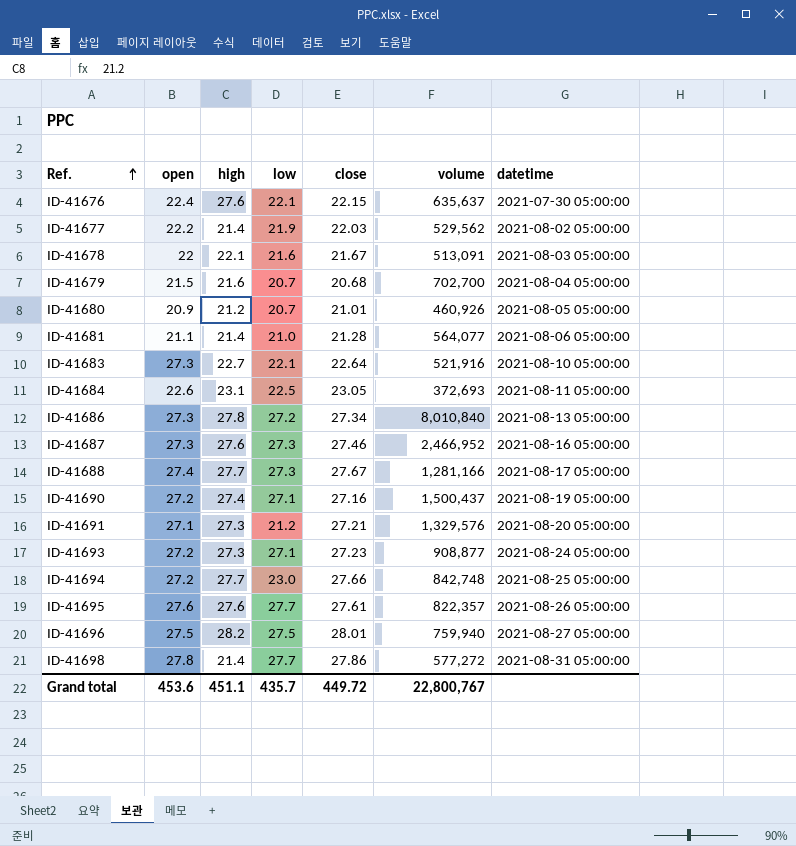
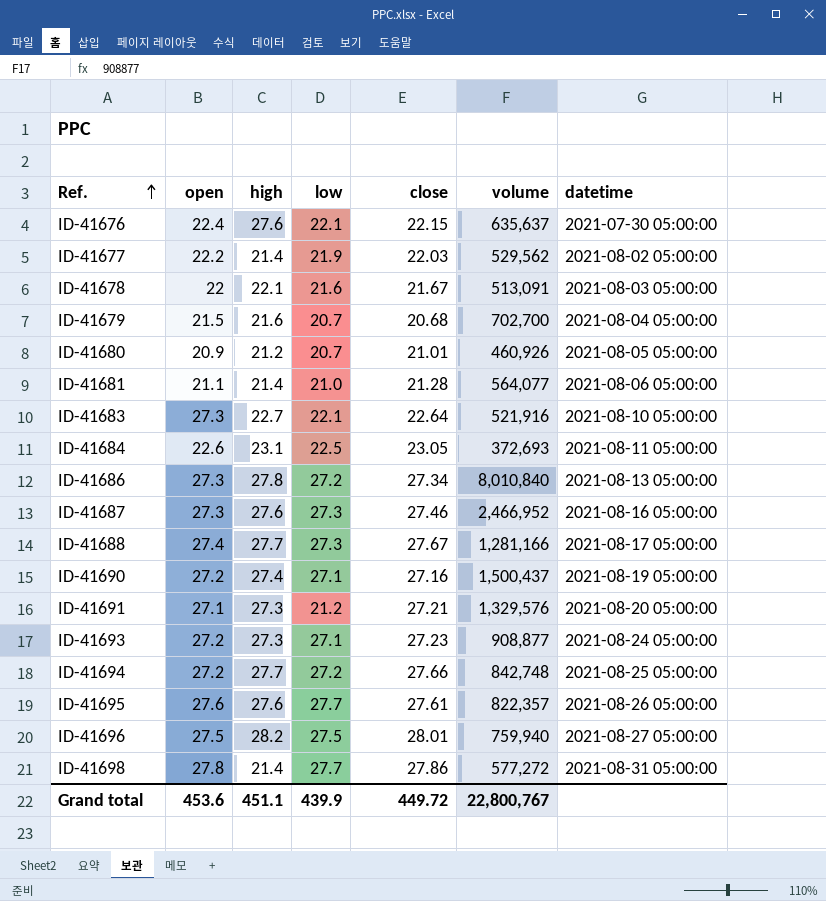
ID-41694 | low: 23.0 -> 27.2
Grand total | low: 435.7 -> 439.9

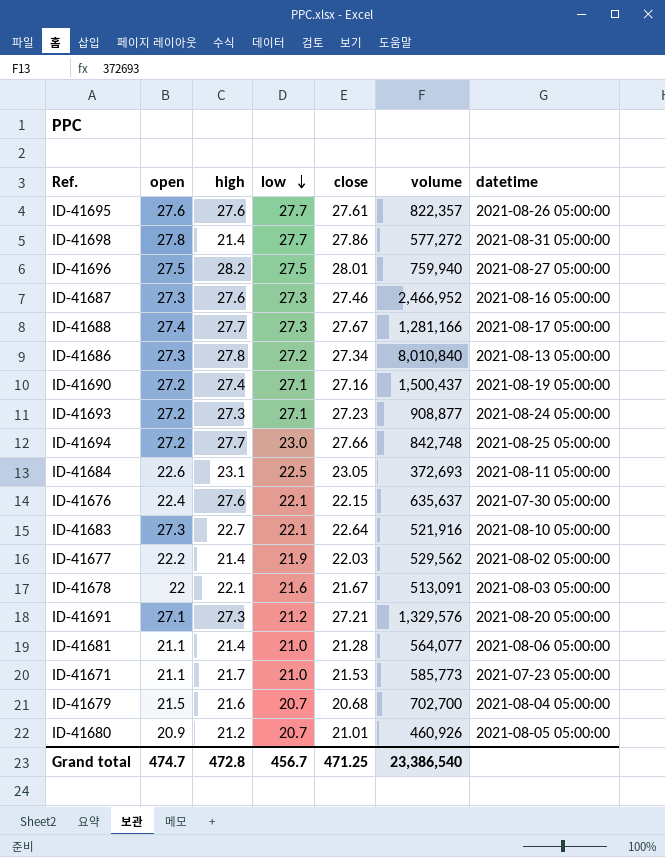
row order: Ref. ascending -> low descending
ID-41694 | low: 27.2 -> 23.0
row ID-41671: none -> 21.1 | 21.7 | 21.0 | 21.53 | 585,773 | 2021-07-23 05:00:00
Grand total | open: 453.6 -> 474.7
Grand total | high: 451.1 -> 472.8
Grand total | low: 439.9 -> 456.7
Grand total | close: 449.72 -> 471.25
Grand total | volume: 22,800,767 -> 23,386,540

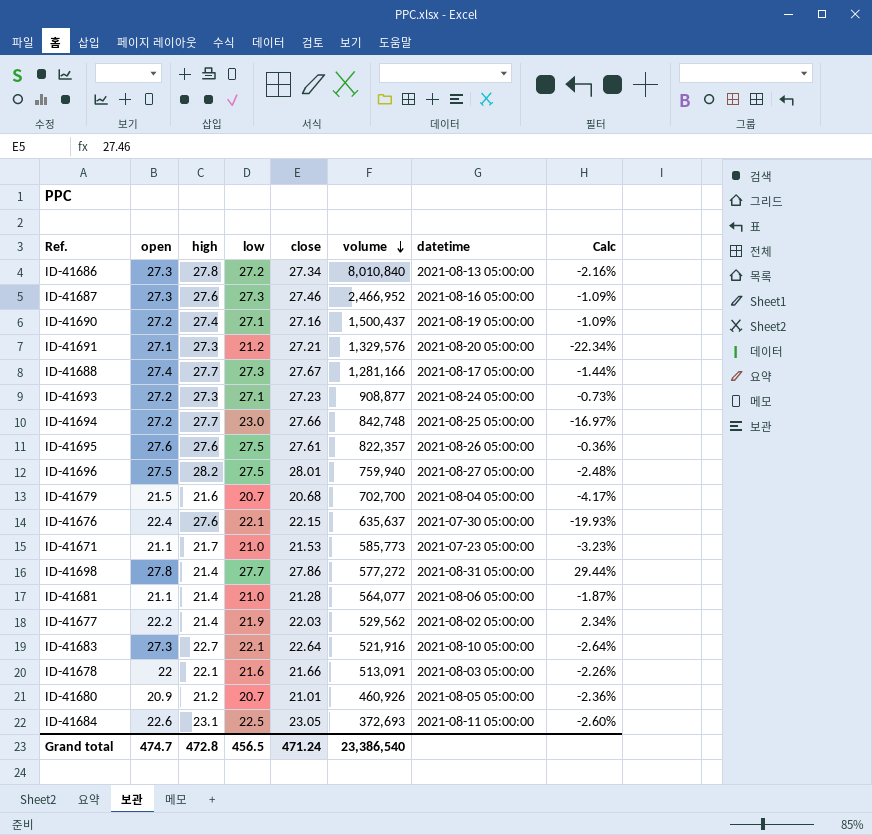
row order: low descending -> volume descending
column Calc | formula: none -> ([low] - [high]) / [high]
ID-41695 | low: 27.7 -> 27.5
ID-41678 | close: 21.67 -> 21.66
Grand total | low: 456.7 -> 456.5
Grand total | close: 471.25 -> 471.24

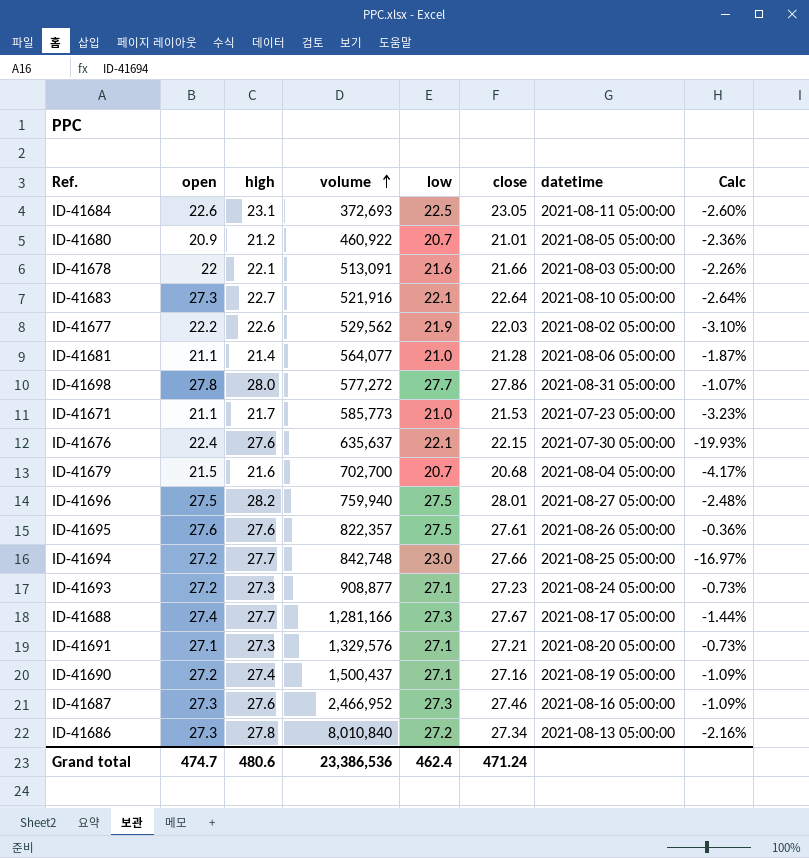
row order: volume descending -> volume ascending
column volume | position: 6 -> 4
ID-41680 | volume: 460,926 -> 460,922
ID-41677 | high: 21.4 -> 22.6
ID-41677 | Calc: 2.34% -> -3.10%
ID-41698 | high: 21.4 -> 28.0
ID-41698 | Calc: 29.44% -> -1.07%
ID-41691 | low: 21.2 -> 27.1
ID-41691 | Calc: -22.34% -> -0.73%
Grand total | high: 472.8 -> 480.6
Grand total | volume: 23,386,540 -> 23,386,536
Grand total | low: 456.5 -> 462.4

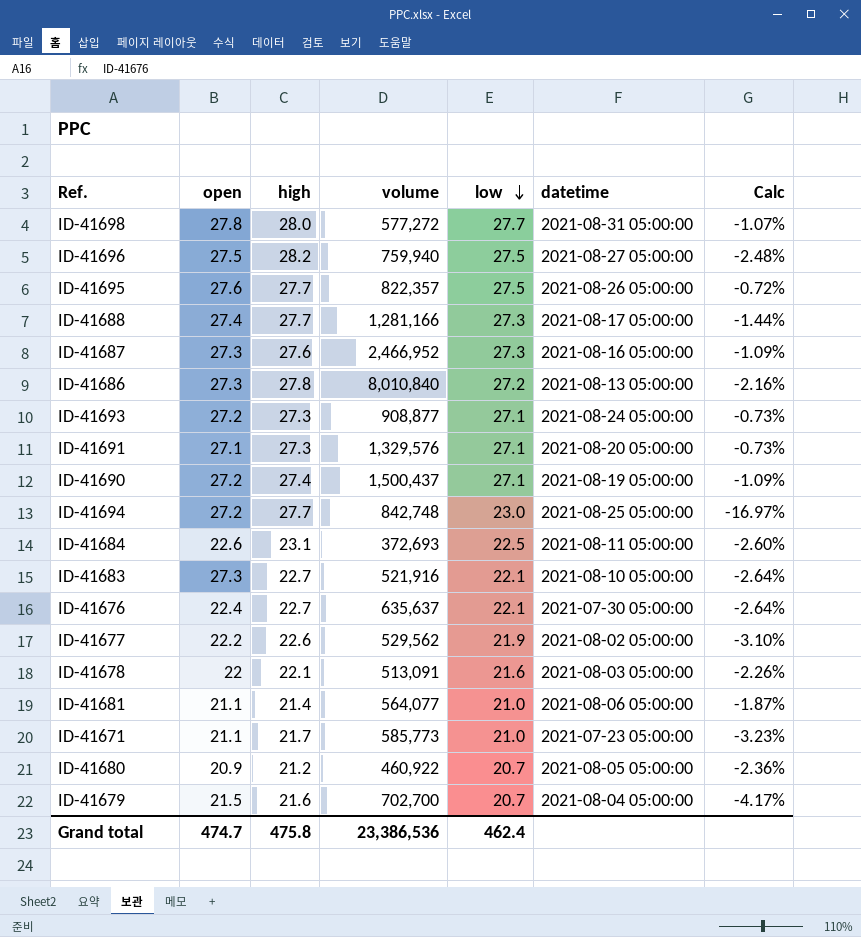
row order: volume ascending -> low descending
column close | position: 6 -> none
ID-41695 | high: 27.6 -> 27.7
ID-41695 | Calc: -0.36% -> -0.72%
ID-41676 | high: 27.6 -> 22.7
ID-41676 | Calc: -19.93% -> -2.64%
Grand total | high: 480.6 -> 475.8

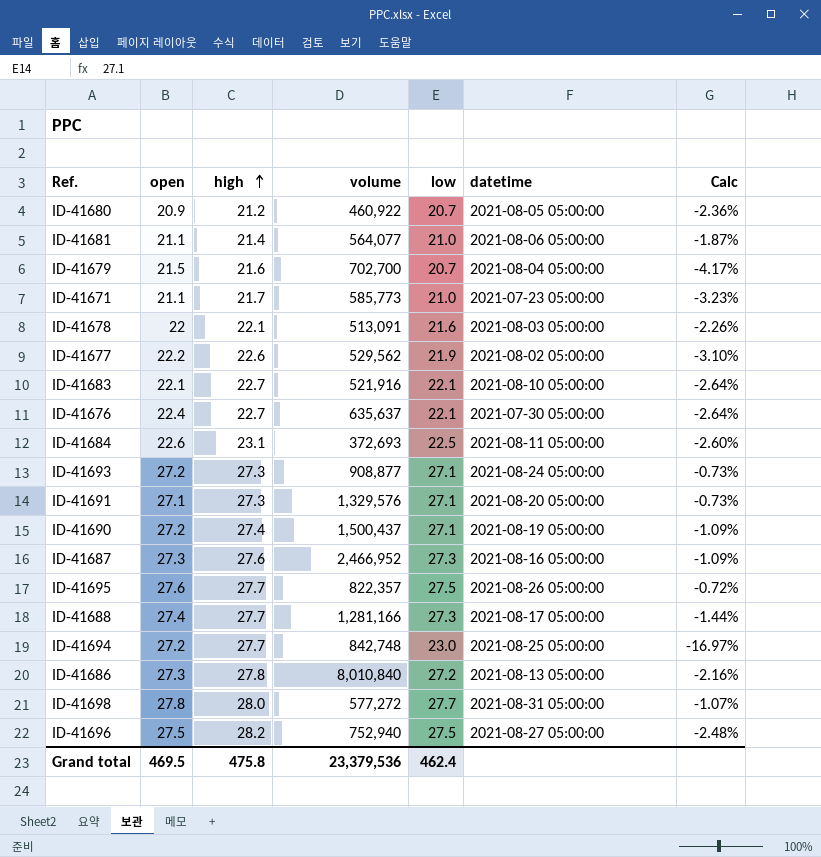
row order: low descending -> high ascending
ID-41683 | open: 27.3 -> 22.1
ID-41696 | volume: 759,940 -> 752,940
Grand total | open: 474.7 -> 469.5
Grand total | volume: 23,386,536 -> 23,379,536

